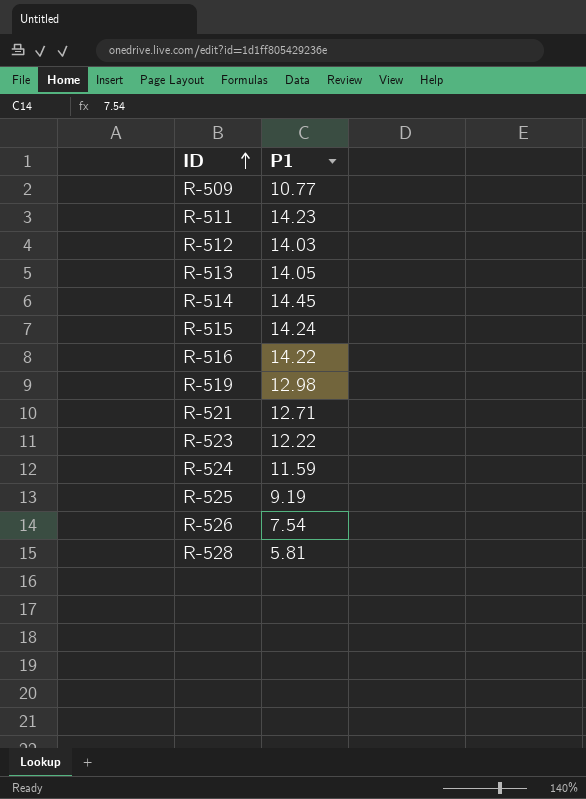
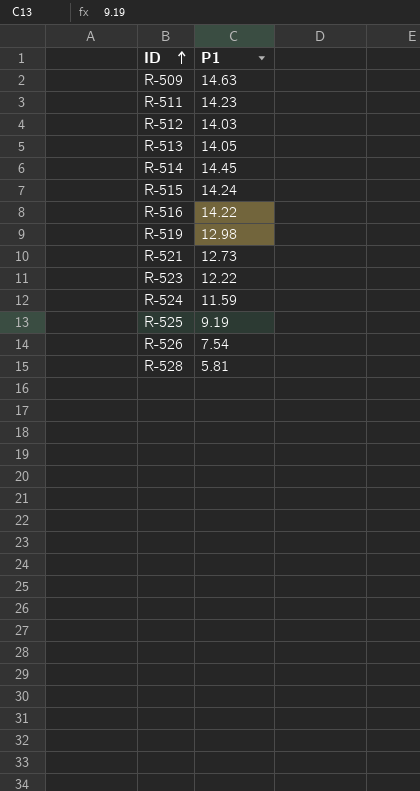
R-509 | P1: 10.77 -> 14.63
R-521 | P1: 12.71 -> 12.73

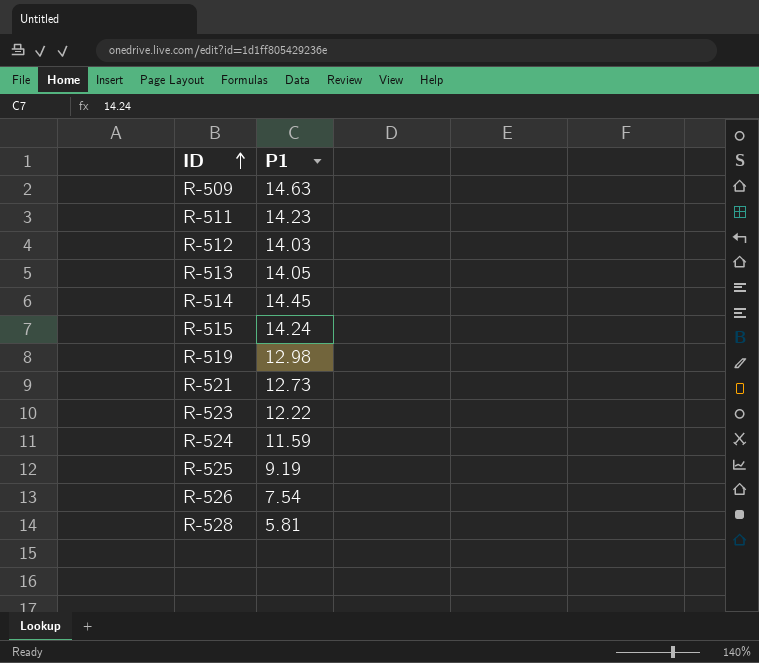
row R-516: 14.22 -> none

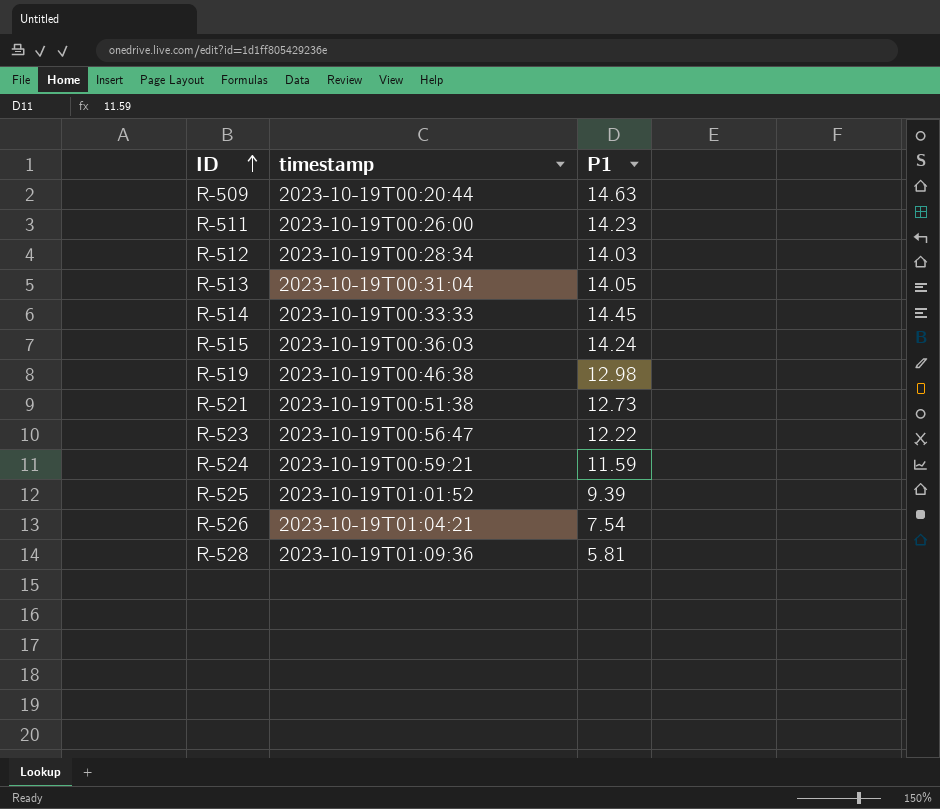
column timestamp | position: none -> 2
R-525 | P1: 9.19 -> 9.39

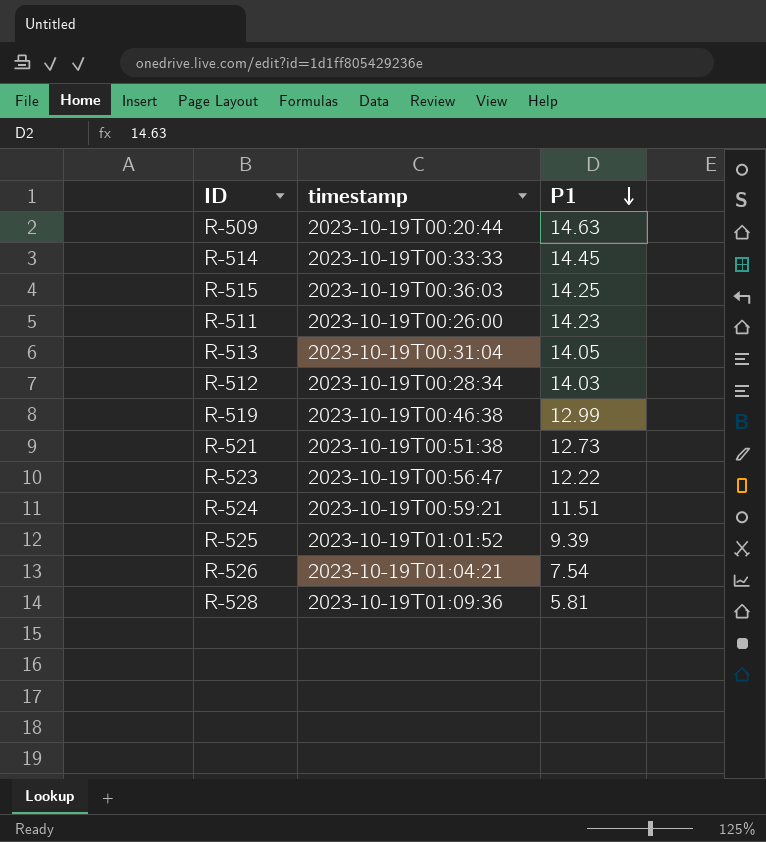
row order: ID ascending -> P1 descending
R-515 | P1: 14.24 -> 14.25
R-519 | P1: 12.98 -> 12.99
R-524 | P1: 11.59 -> 11.51

